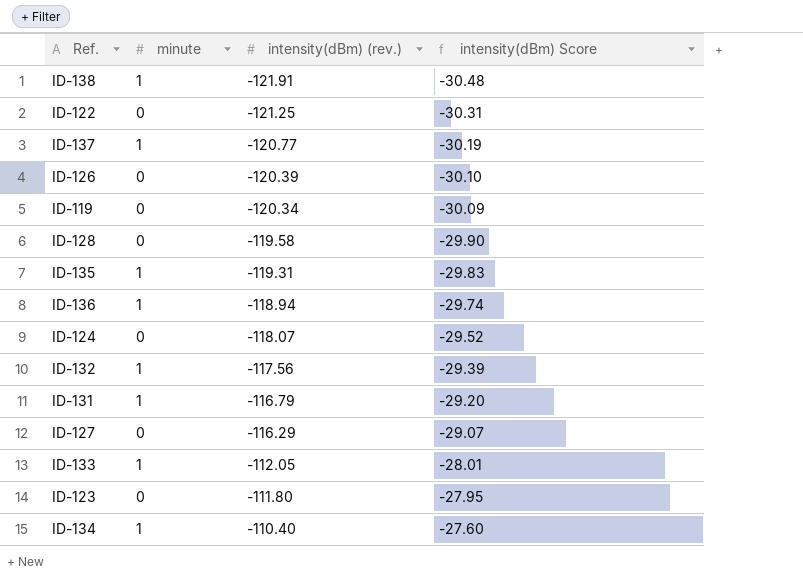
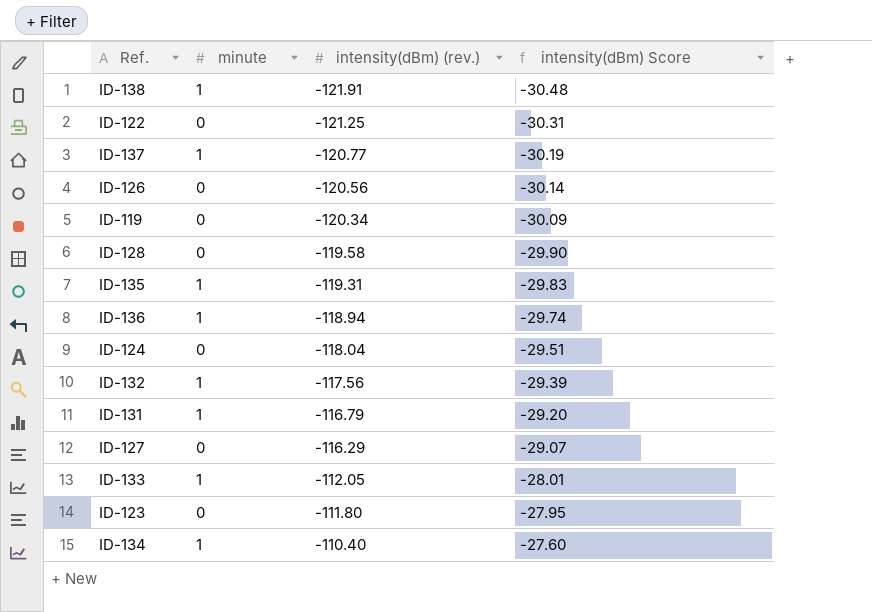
ID-126 | intensity(dBm) (rev.): -120.39 -> -120.56
ID-126 | intensity(dBm) Score: -30.10 -> -30.14
ID-124 | intensity(dBm) (rev.): -118.07 -> -118.04
ID-124 | intensity(dBm) Score: -29.52 -> -29.51

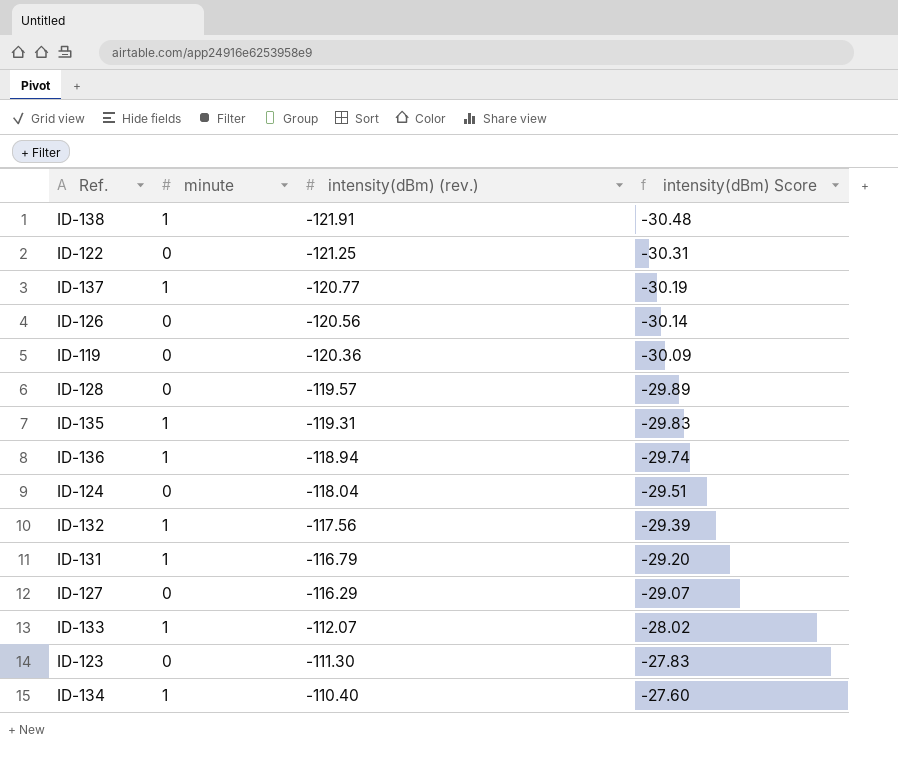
ID-119 | intensity(dBm) (rev.): -120.34 -> -120.36
ID-128 | intensity(dBm) (rev.): -119.58 -> -119.57
ID-128 | intensity(dBm) Score: -29.90 -> -29.89
ID-133 | intensity(dBm) (rev.): -112.05 -> -112.07
ID-133 | intensity(dBm) Score: -28.01 -> -28.02
ID-123 | intensity(dBm) (rev.): -111.80 -> -111.30
ID-123 | intensity(dBm) Score: -27.95 -> -27.83

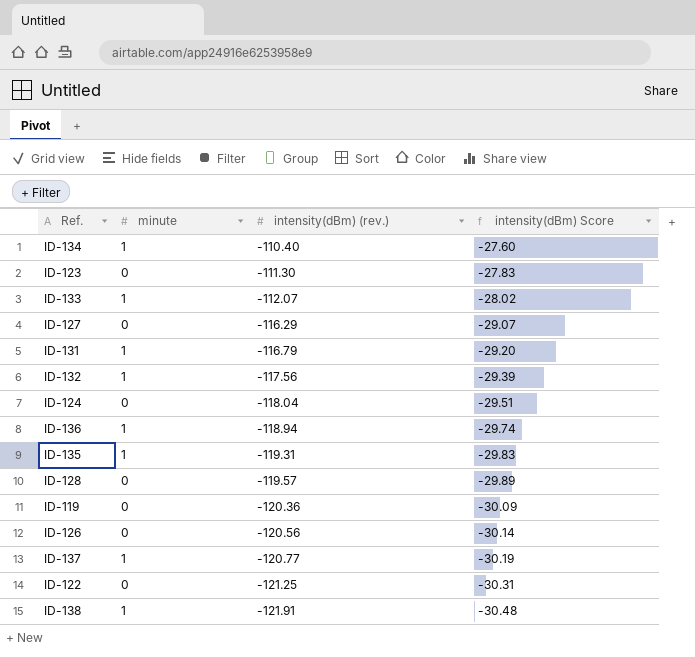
row order: intensity(dBm) (rev.) ascending -> intensity(dBm) (rev.) descending

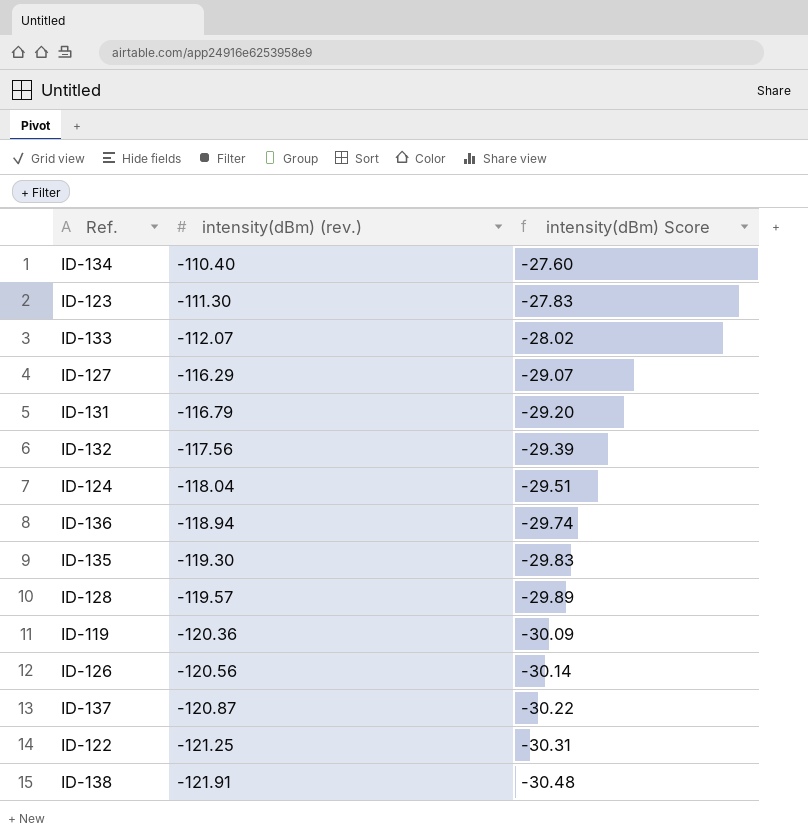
column minute | position: 2 -> none
ID-135 | intensity(dBm) (rev.): -119.31 -> -119.30
ID-137 | intensity(dBm) (rev.): -120.77 -> -120.87
ID-137 | intensity(dBm) Score: -30.19 -> -30.22

